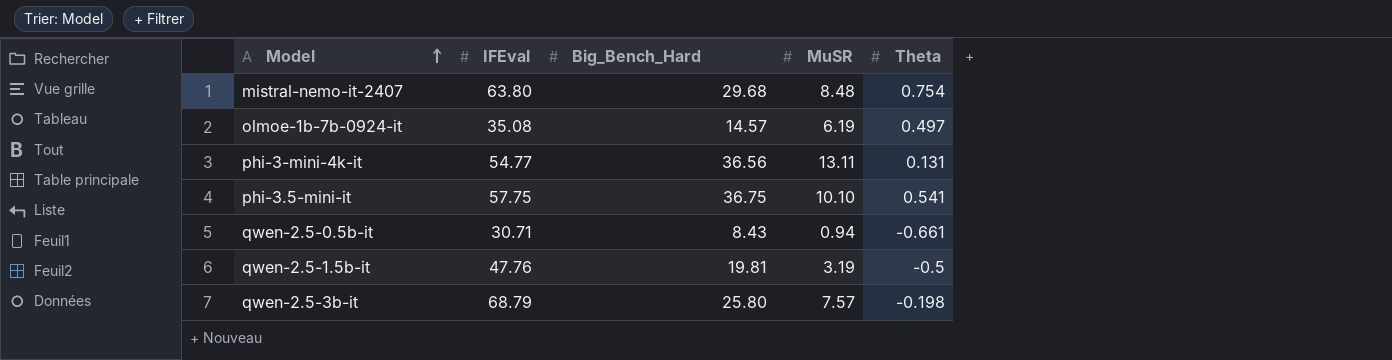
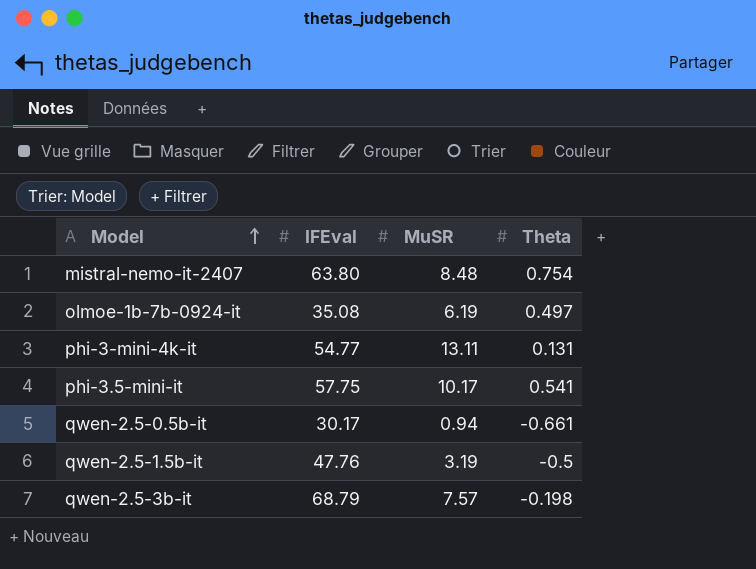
column Big_Bench_Hard | position: 3 -> none
phi-3.5-mini-it | MuSR: 10.10 -> 10.17
qwen-2.5-0.5b-it | IFEval: 30.71 -> 30.17

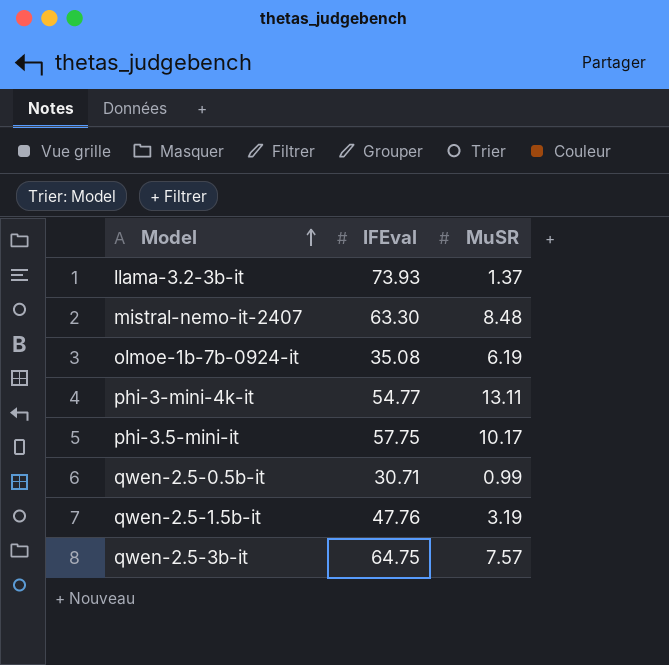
column Theta | position: 4 -> none
row llama-3.2-3b-it: none -> 73.93 | 1.37
mistral-nemo-it-2407 | IFEval: 63.80 -> 63.30
qwen-2.5-0.5b-it | IFEval: 30.17 -> 30.71
qwen-2.5-0.5b-it | MuSR: 0.94 -> 0.99
qwen-2.5-3b-it | IFEval: 68.79 -> 64.75

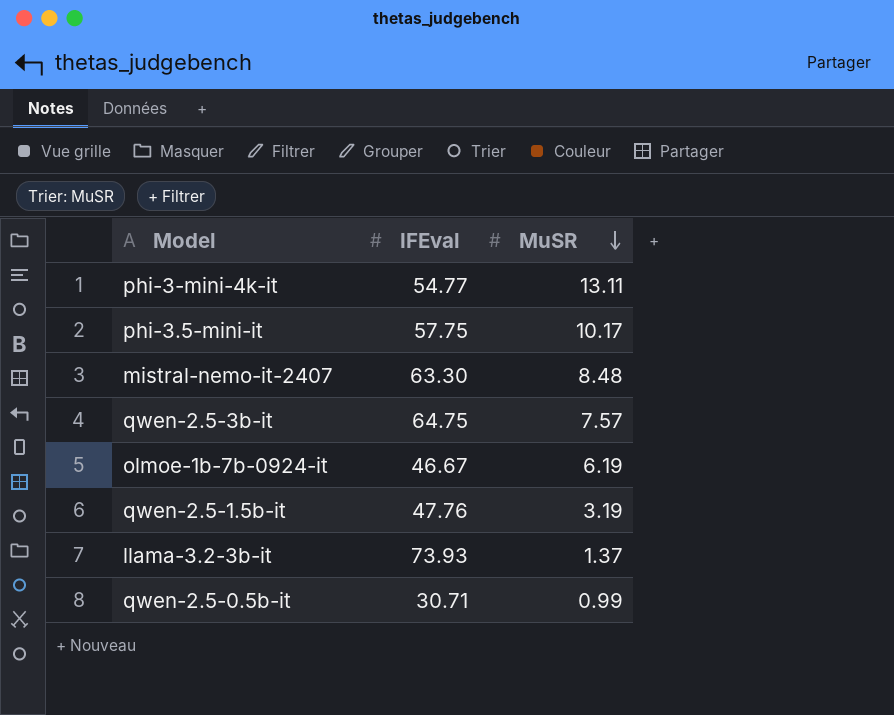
row order: Model ascending -> MuSR descending
olmoe-1b-7b-0924-it | IFEval: 35.08 -> 46.67

